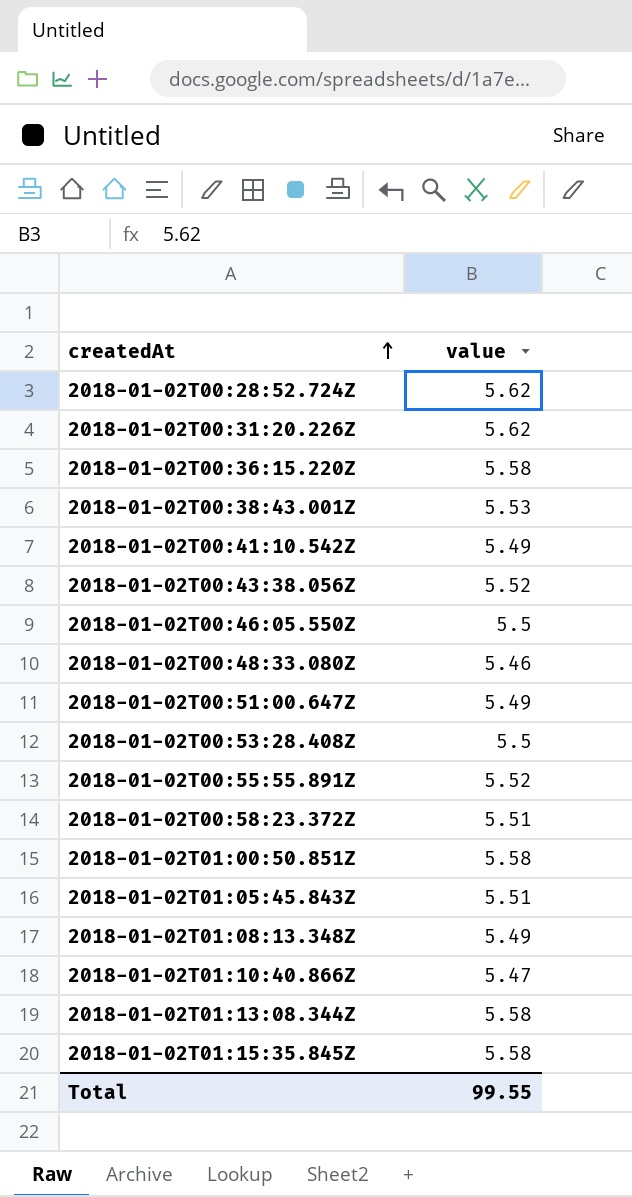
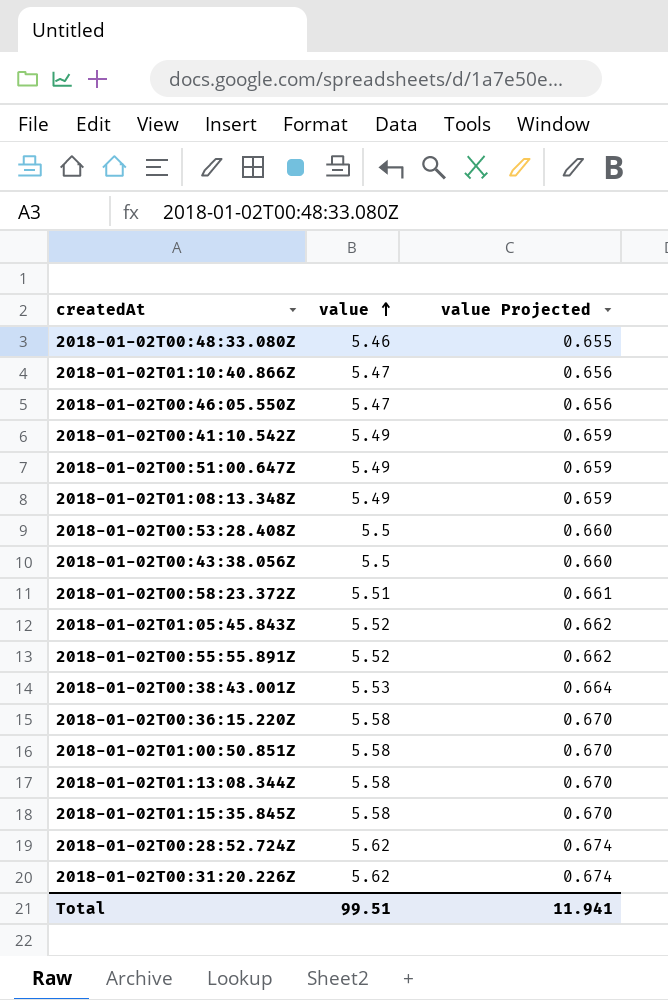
row order: createdAt ascending -> value ascending
column value Projected | formula: none -> [value] * 0.12
2018-01-02T00:46:05.550Z | value: 5.5 -> 5.47
2018-01-02T00:43:38.056Z | value: 5.52 -> 5.5
2018-01-02T01:05:45.843Z | value: 5.51 -> 5.52
Total | value: 99.55 -> 99.51

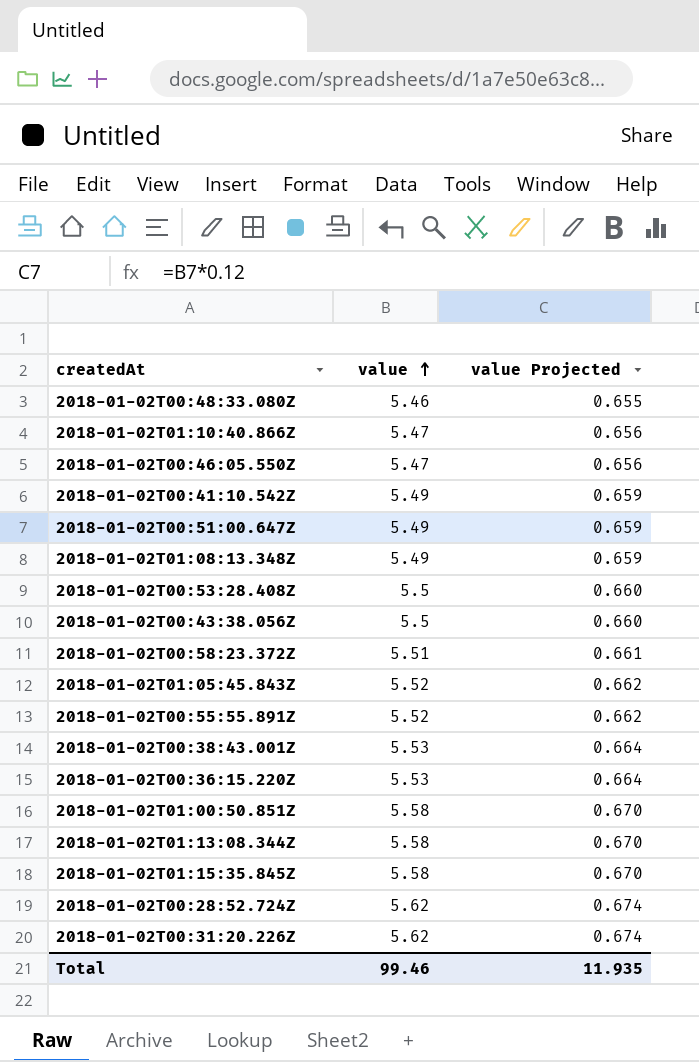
2018-01-02T00:36:15.220Z | value: 5.58 -> 5.53
2018-01-02T00:36:15.220Z | value Projected: 0.670 -> 0.664
Total | value: 99.51 -> 99.46
Total | value Projected: 11.941 -> 11.935

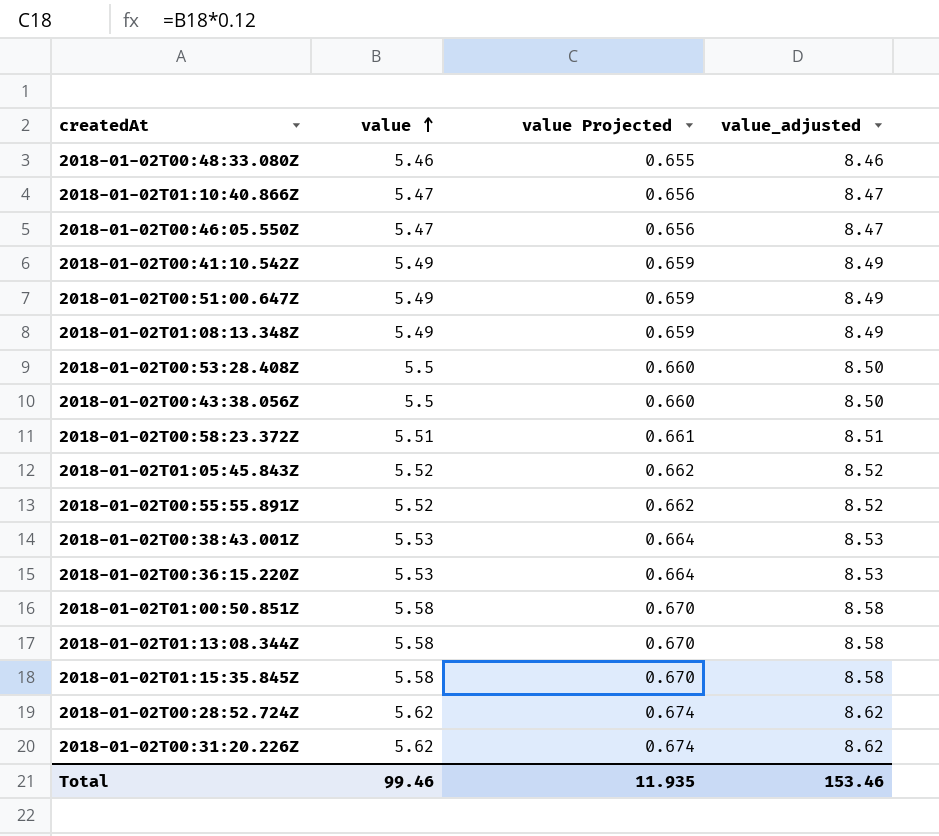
column value_adjusted | formula: none -> [value] + 3

